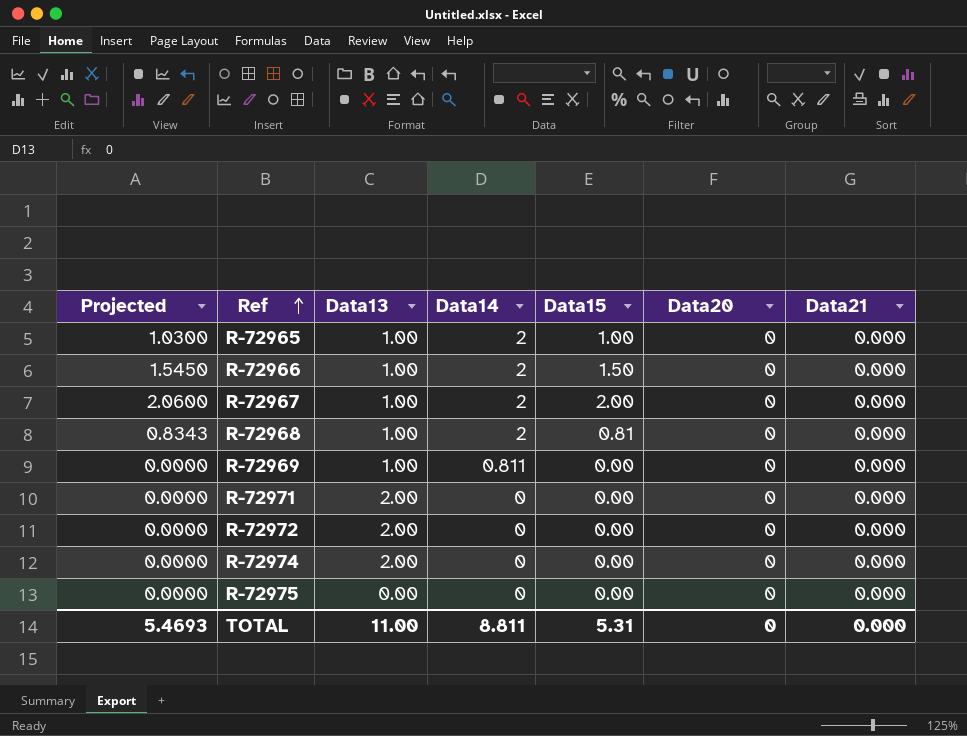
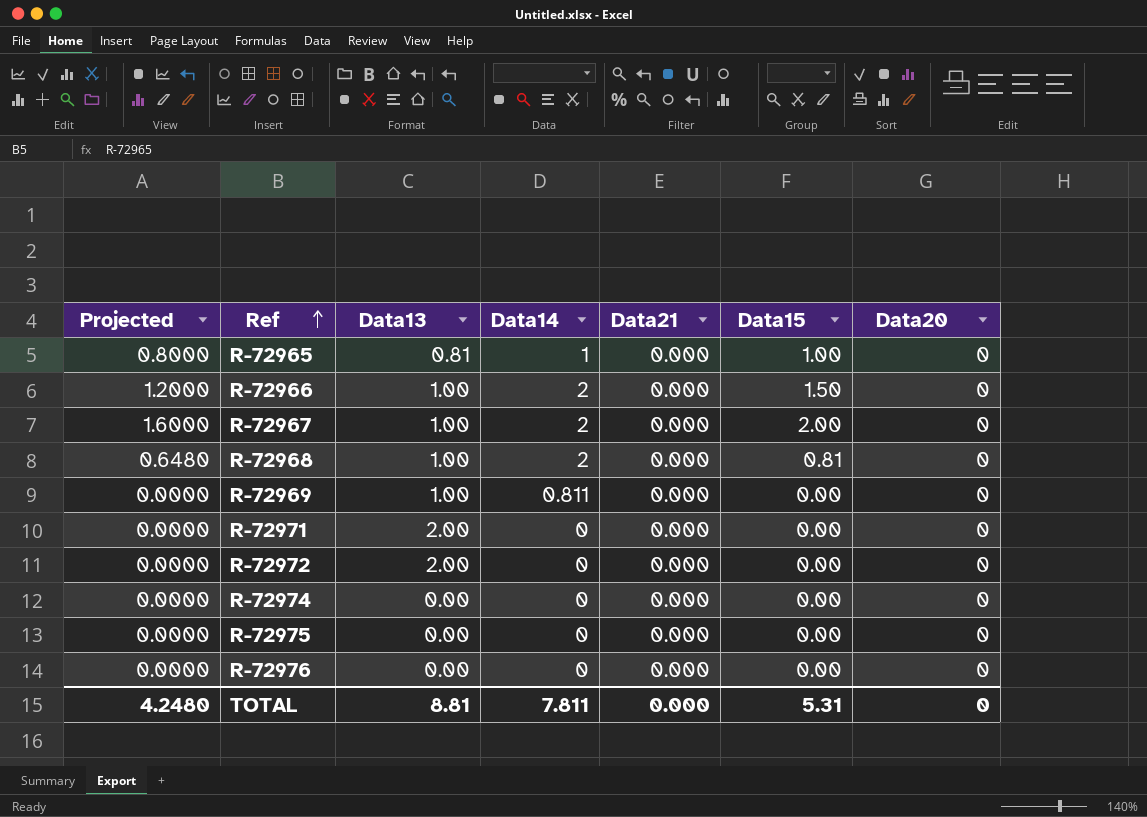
column Projected | formula: [Data15] * 1.03 -> [Data15] * 0.8
column Data21 | position: 7 -> 5
R-72965 | Data13: 1.00 -> 0.81
R-72965 | Data14: 2 -> 1
R-72974 | Data13: 2.00 -> 0.00
row R-72976: none -> 0.0000 | 0.00 | 0 | 0.000 | 0.00 | 0
TOTAL | Projected: 5.4693 -> 4.2480
TOTAL | Data13: 11.00 -> 8.81
TOTAL | Data14: 8.811 -> 7.811

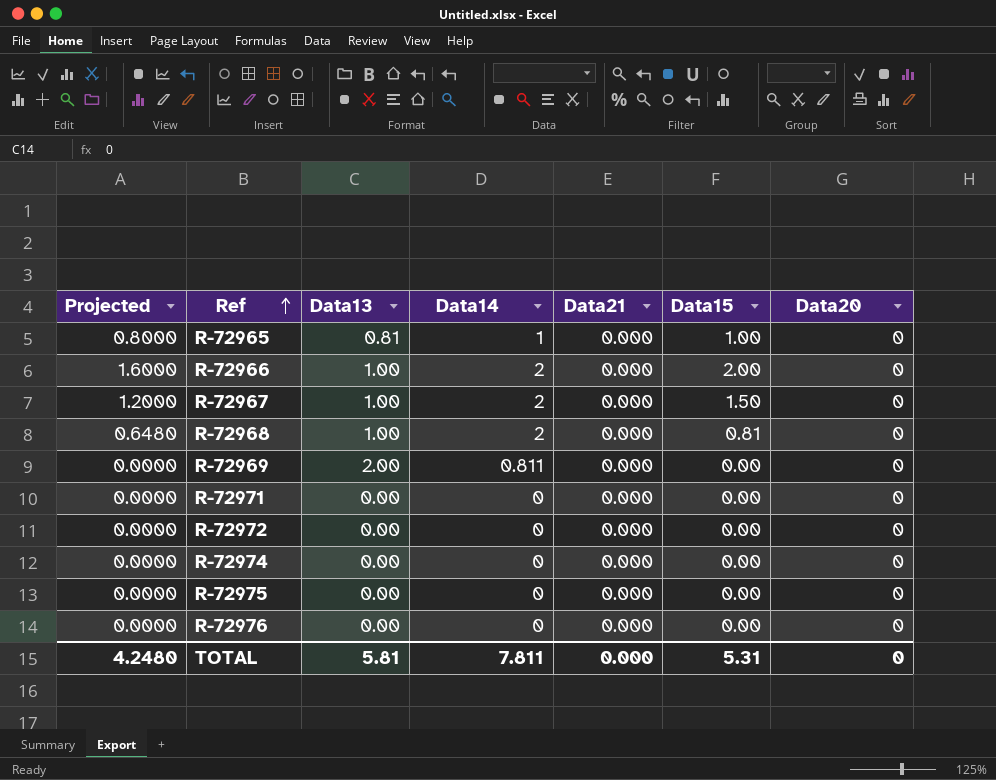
R-72966 | Projected: 1.2000 -> 1.6000
R-72966 | Data15: 1.50 -> 2.00
R-72967 | Projected: 1.6000 -> 1.2000
R-72967 | Data15: 2.00 -> 1.50
R-72969 | Data13: 1.00 -> 2.00
R-72971 | Data13: 2.00 -> 0.00
R-72972 | Data13: 2.00 -> 0.00
TOTAL | Data13: 8.81 -> 5.81

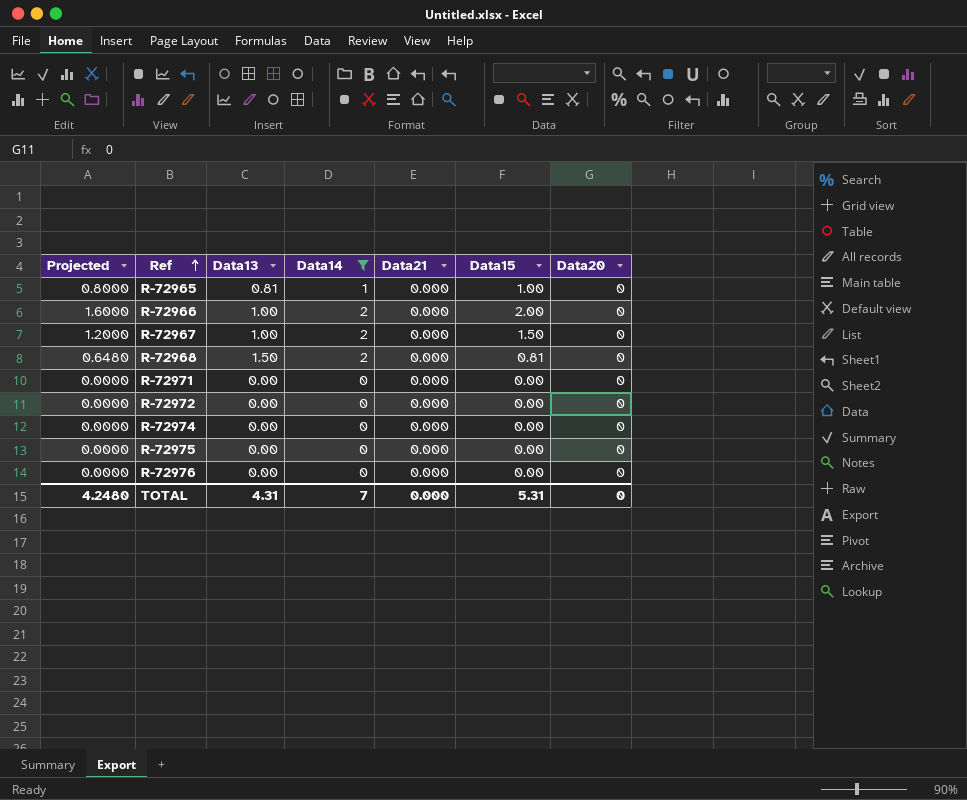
filter: none -> Data14 != 0.811
R-72968 | Data13: 1.00 -> 1.50
TOTAL | Data13: 5.81 -> 4.31
TOTAL | Data14: 7.811 -> 7

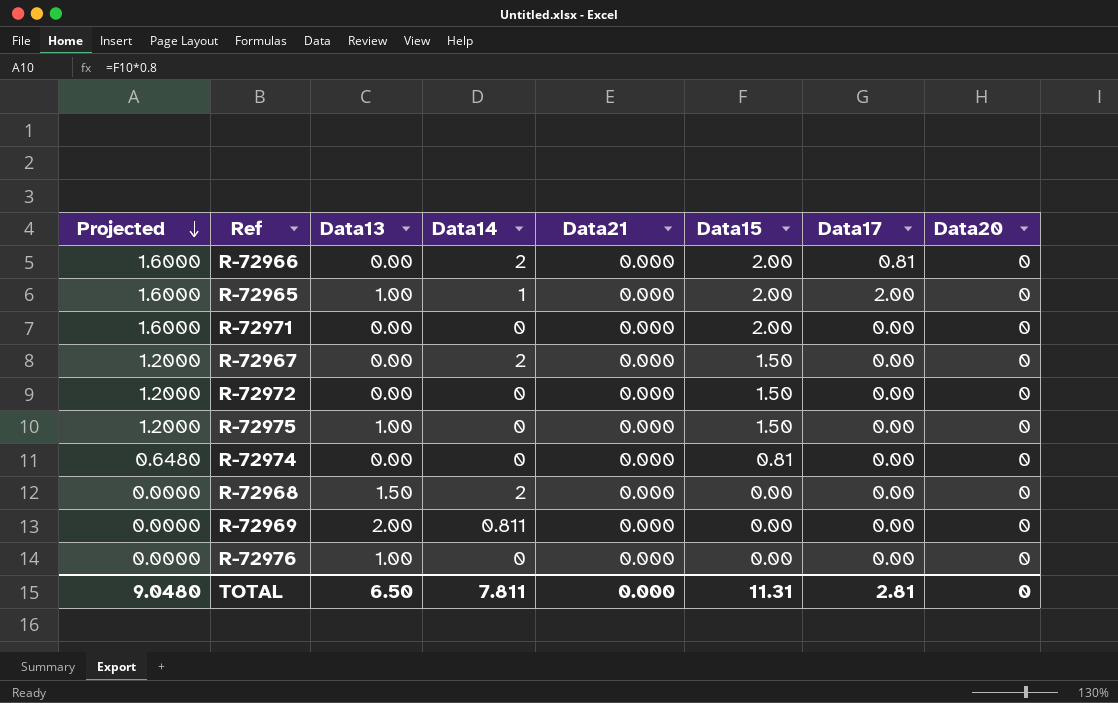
filter: Data14 != 0.811 -> none
row order: Ref ascending -> Projected descending
column Data17 | position: none -> 7
R-72966 | Data13: 1.00 -> 0.00
R-72965 | Projected: 0.8000 -> 1.6000
R-72965 | Data13: 0.81 -> 1.00
R-72965 | Data15: 1.00 -> 2.00
R-72971 | Projected: 0.0000 -> 1.6000
R-72971 | Data15: 0.00 -> 2.00
R-72967 | Data13: 1.00 -> 0.00
R-72972 | Projected: 0.0000 -> 1.2000
R-72972 | Data15: 0.00 -> 1.50
R-72975 | Projected: 0.0000 -> 1.2000
R-72975 | Data13: 0.00 -> 1.00
R-72975 | Data15: 0.00 -> 1.50
R-72974 | Projected: 0.0000 -> 0.6480
R-72974 | Data15: 0.00 -> 0.81
R-72968 | Projected: 0.6480 -> 0.0000
R-72968 | Data15: 0.81 -> 0.00
R-72976 | Data13: 0.00 -> 1.00
TOTAL | Projected: 4.2480 -> 9.0480
TOTAL | Data13: 4.31 -> 6.50
TOTAL | Data14: 7 -> 7.811
TOTAL | Data15: 5.31 -> 11.31

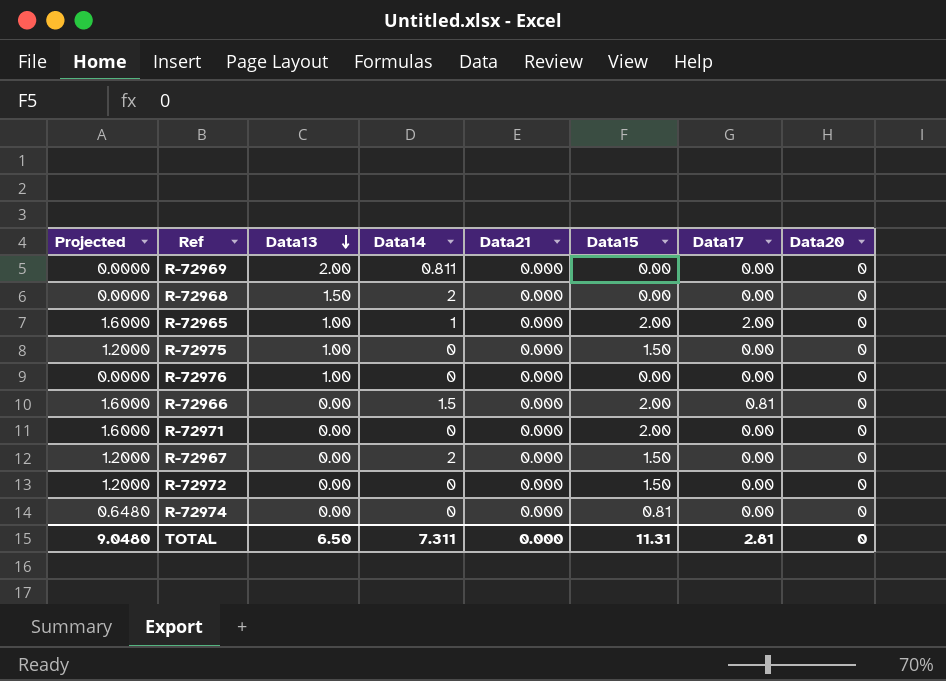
row order: Projected descending -> Data13 descending
R-72966 | Data14: 2 -> 1.5
TOTAL | Data14: 7.811 -> 7.311

